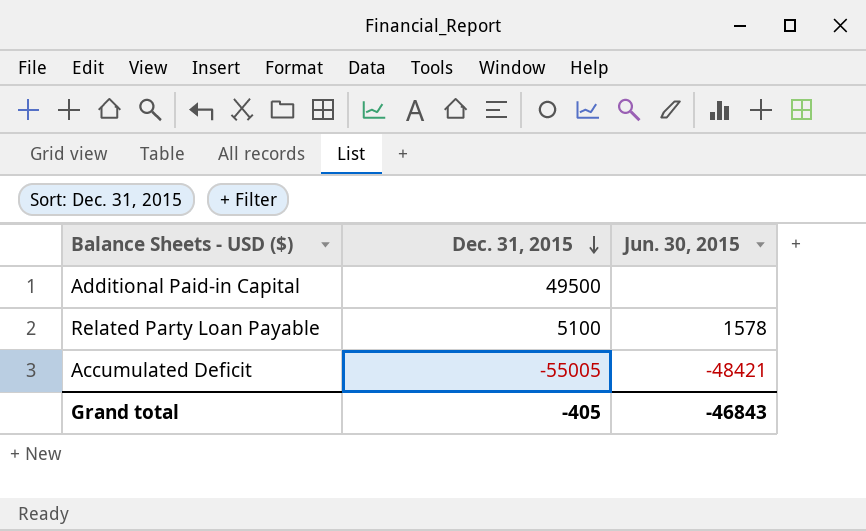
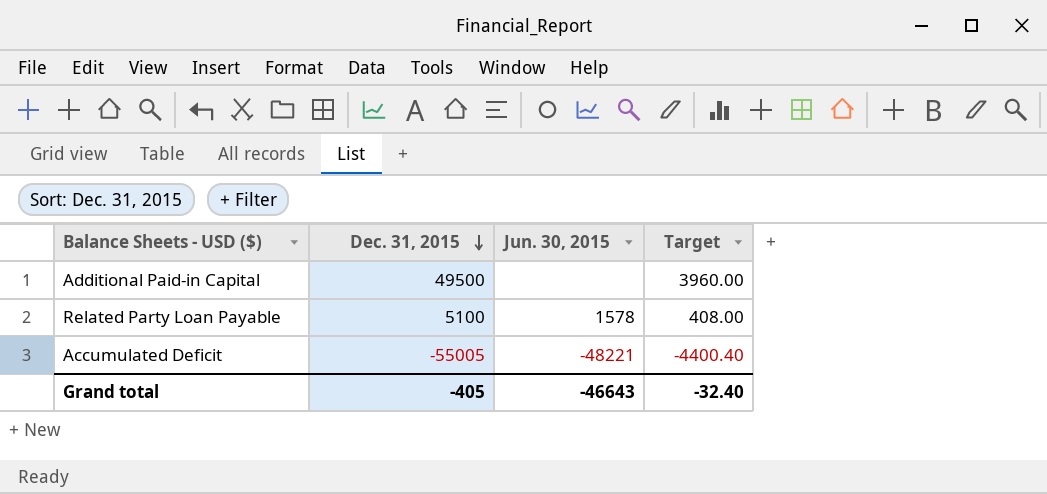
column Target | formula: none -> [Dec. 31, 2015] * 0.08
Accumulated Deficit | Jun. 30, 2015: -48421 -> -48221
Grand total | Jun. 30, 2015: -46843 -> -46643

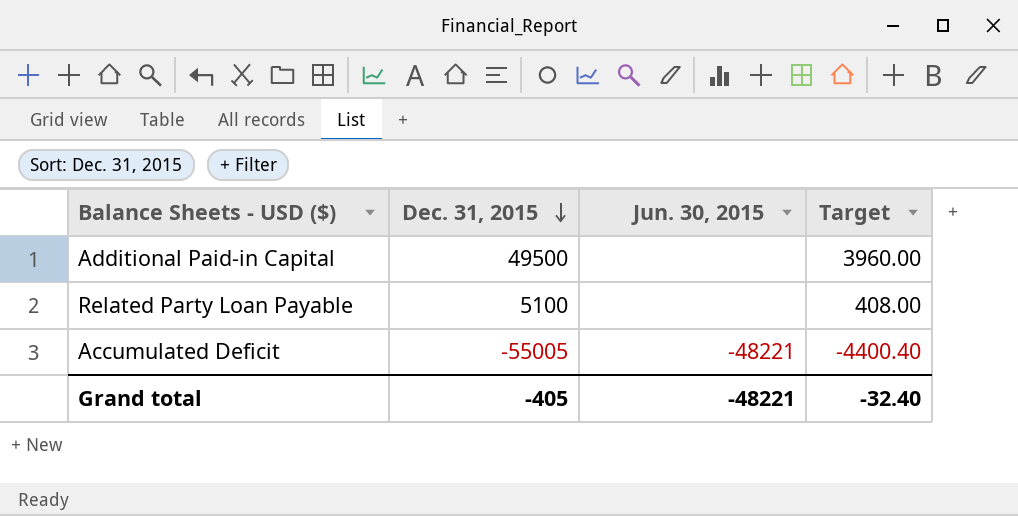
Related Party Loan Payable | Jun. 30, 2015: 1578 -> none
Grand total | Jun. 30, 2015: -46643 -> -48221

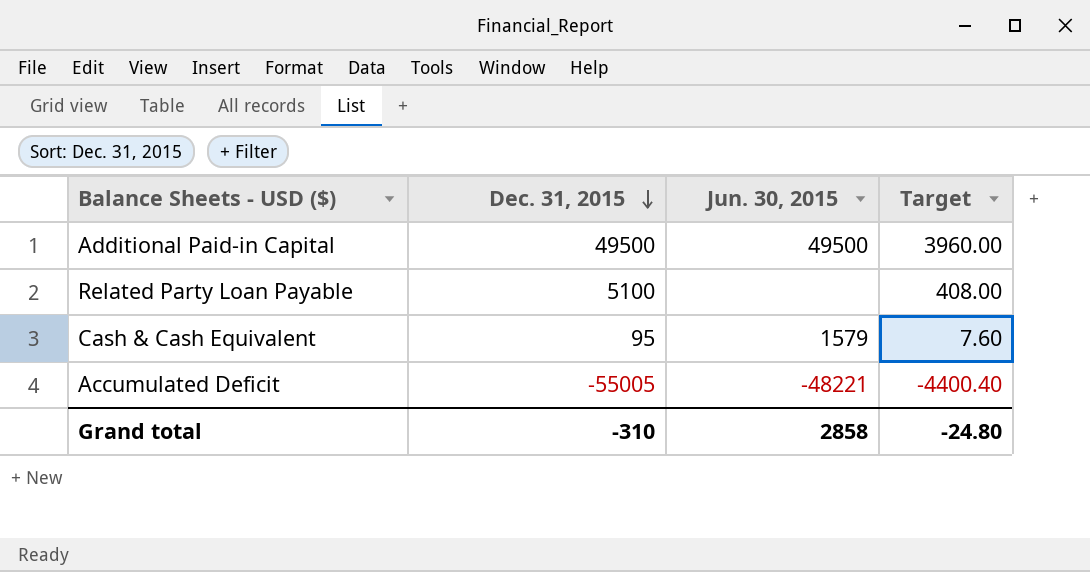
Additional Paid-in Capital | Jun. 30, 2015: none -> 49500
row Cash & Cash Equivalent: none -> 95 | 1579 | 7.60
Grand total | Dec. 31, 2015: -405 -> -310
Grand total | Jun. 30, 2015: -48221 -> 2858
Grand total | Target: -32.40 -> -24.80

